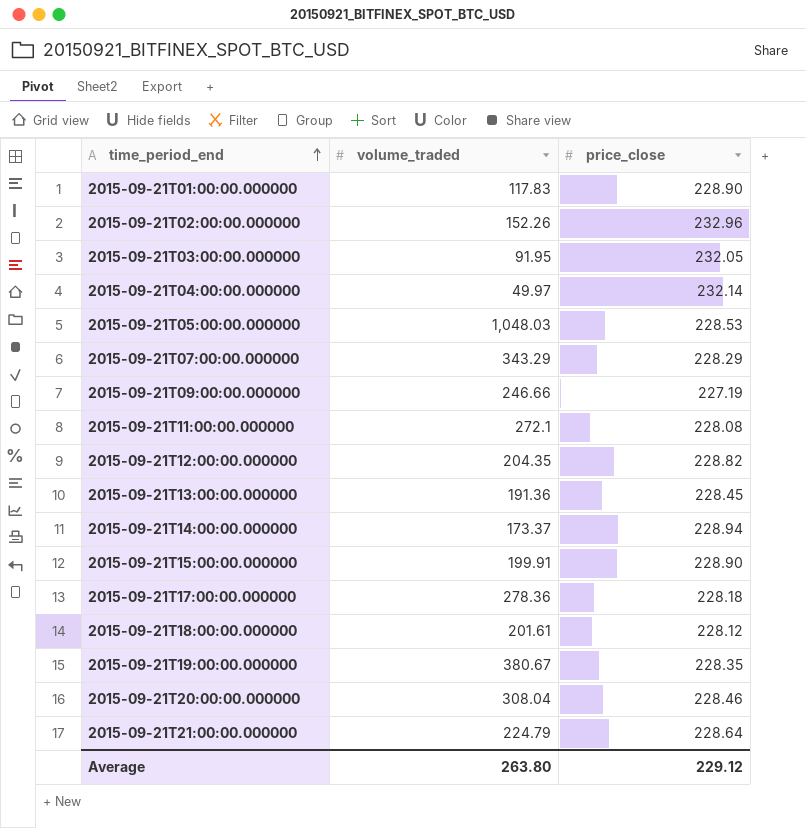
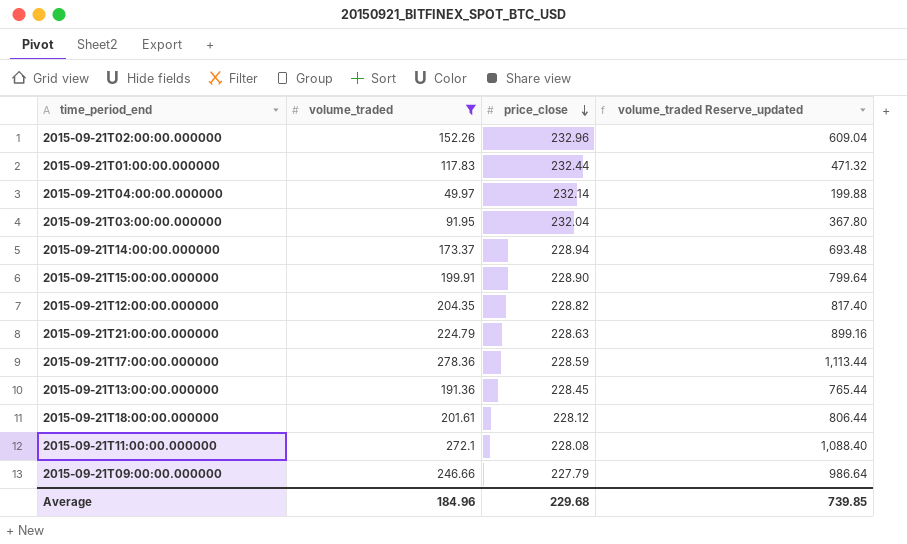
filter: none -> volume_traded <= 278.36
row order: time_period_end ascending -> price_close descending
column volume_traded Reserve_updated | formula: none -> [volume_traded] * 4
2015-09-21T01:00:00.000000 | price_close: 228.90 -> 232.44
2015-09-21T03:00:00.000000 | price_close: 232.05 -> 232.04
2015-09-21T21:00:00.000000 | price_close: 228.64 -> 228.63
2015-09-21T17:00:00.000000 | price_close: 228.18 -> 228.59
2015-09-21T09:00:00.000000 | price_close: 227.19 -> 227.79
Average | volume_traded: 263.80 -> 184.96
Average | price_close: 229.12 -> 229.68

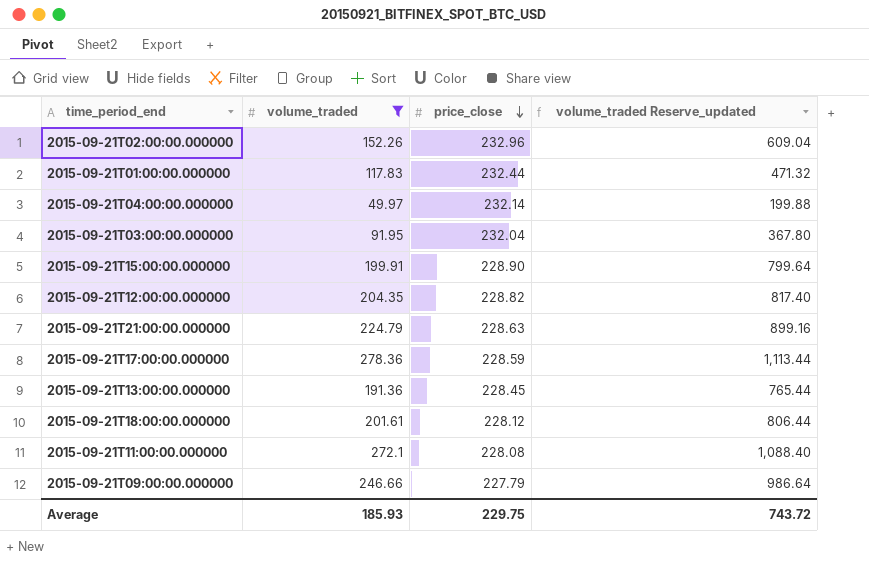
row 2015-09-21T14:00:00.000000: 173.37 | 228.94 | 693.48 -> none
Average | volume_traded: 184.96 -> 185.93
Average | price_close: 229.68 -> 229.75
Average | volume_traded Reserve_updated: 739.85 -> 743.72

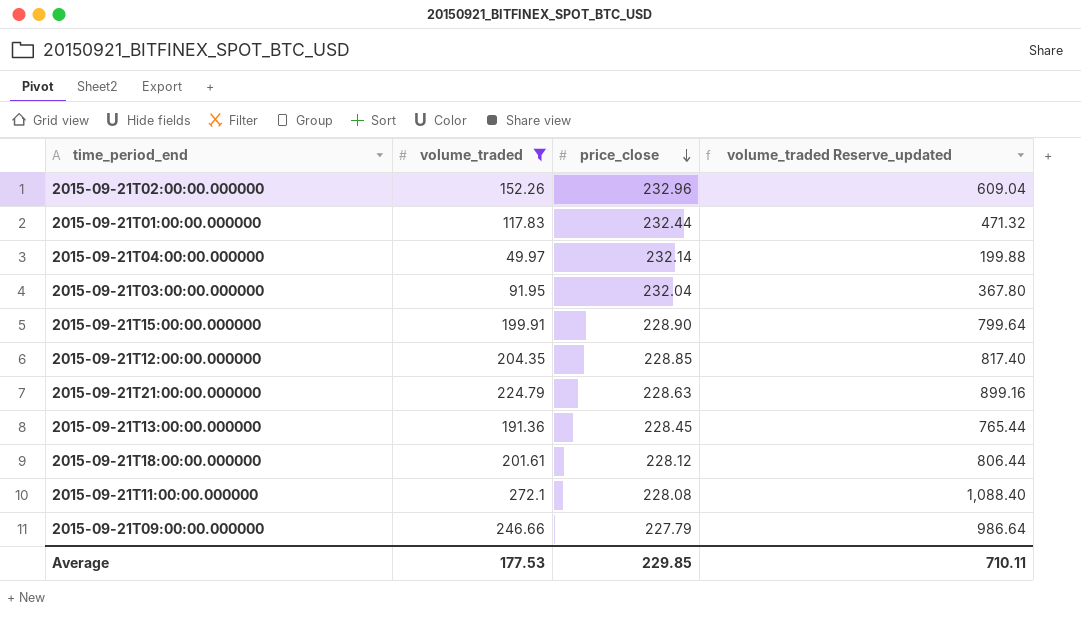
row 2015-09-21T17:00:00.000000: 278.36 | 228.59 | 1,113.44 -> none
2015-09-21T12:00:00.000000 | price_close: 228.82 -> 228.85
Average | volume_traded: 185.93 -> 177.53
Average | price_close: 229.75 -> 229.85
Average | volume_traded Reserve_updated: 743.72 -> 710.11

